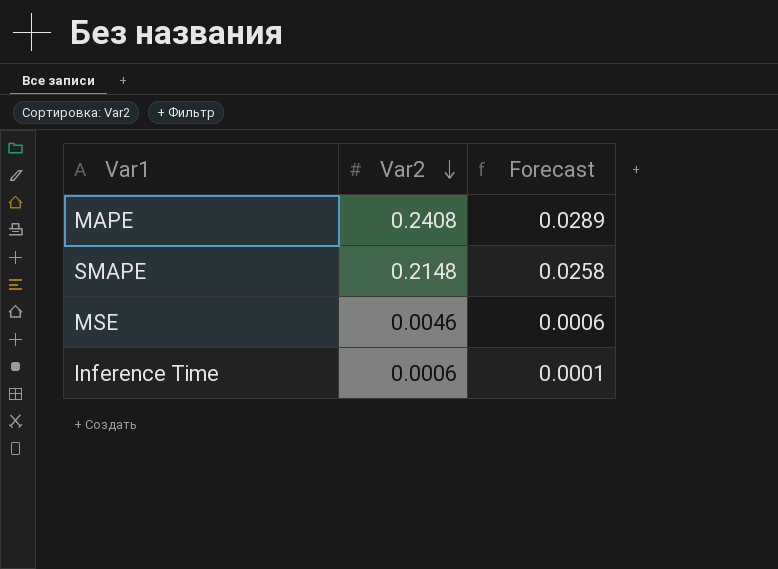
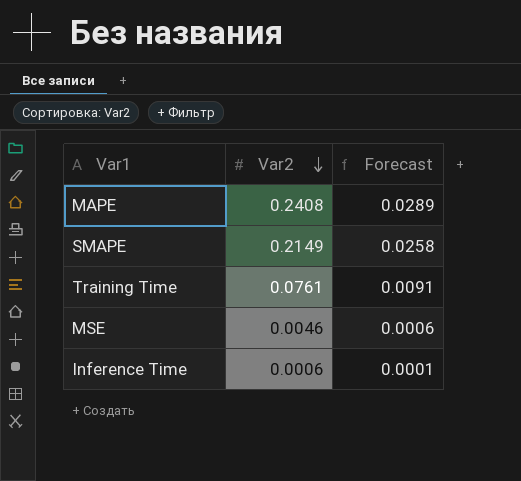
SMAPE | Var2: 0.2148 -> 0.2149
row Training Time: none -> 0.0761 | 0.0091

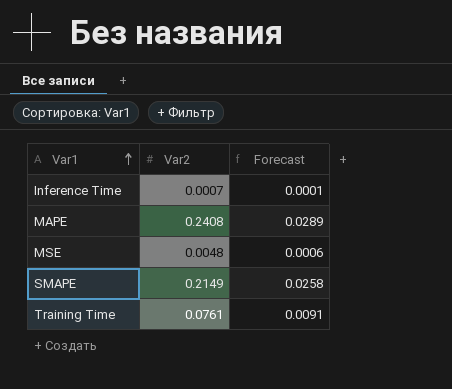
row order: Var2 descending -> Var1 ascending
Inference Time | Var2: 0.0006 -> 0.0007
MSE | Var2: 0.0046 -> 0.0048

